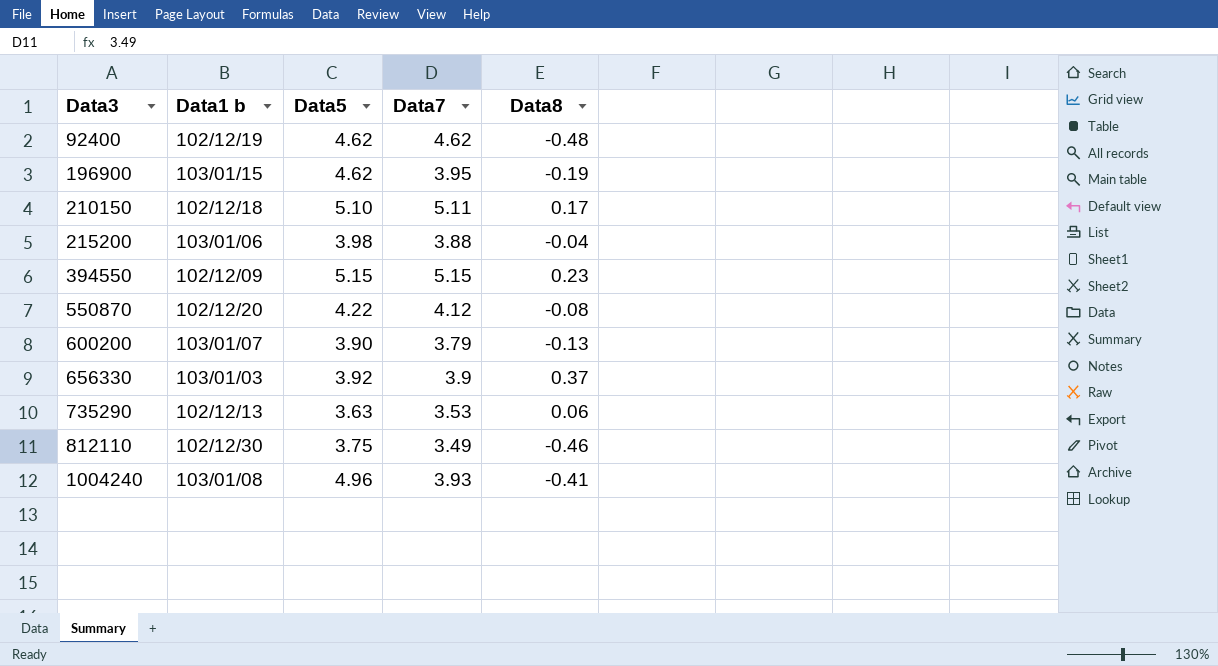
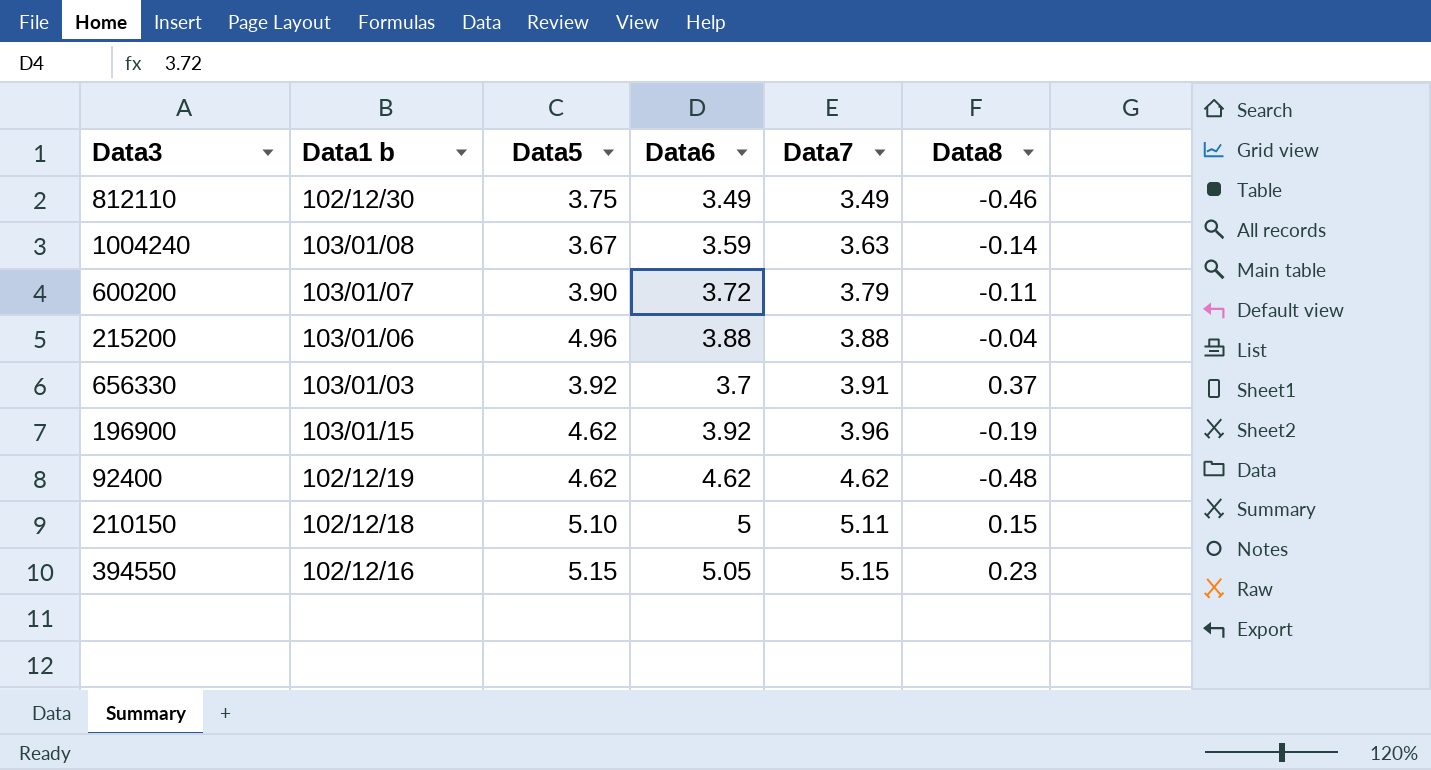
row order: Data3 ascending -> Data7 ascending
column Data6 | position: none -> 4
row 550870: 102/12/20 | 4.22 | 4.12 | -0.08 -> none
row 735290: 102/12/13 | 3.63 | 3.53 | 0.06 -> none
1004240 | Data5: 4.96 -> 3.67
1004240 | Data7: 3.93 -> 3.63
1004240 | Data8: -0.41 -> -0.14
600200 | Data8: -0.13 -> -0.11
215200 | Data5: 3.98 -> 4.96
656330 | Data7: 3.9 -> 3.91
196900 | Data7: 3.95 -> 3.96
210150 | Data8: 0.17 -> 0.15
394550 | Data1 b: 102/12/09 -> 102/12/16

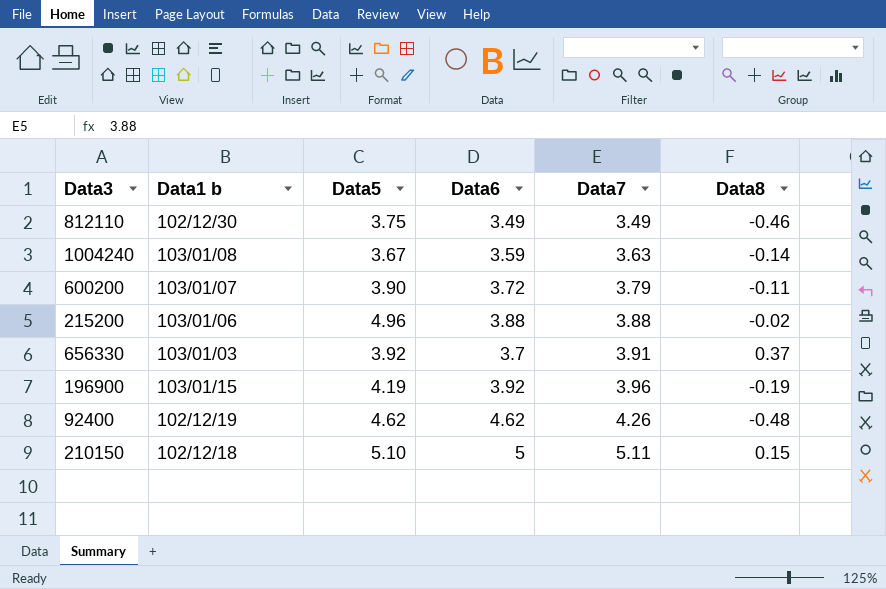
row 394550: 102/12/16 | 5.15 | 5.05 | 5.15 | 0.23 -> none
215200 | Data8: -0.04 -> -0.02
196900 | Data5: 4.62 -> 4.19
92400 | Data7: 4.62 -> 4.26

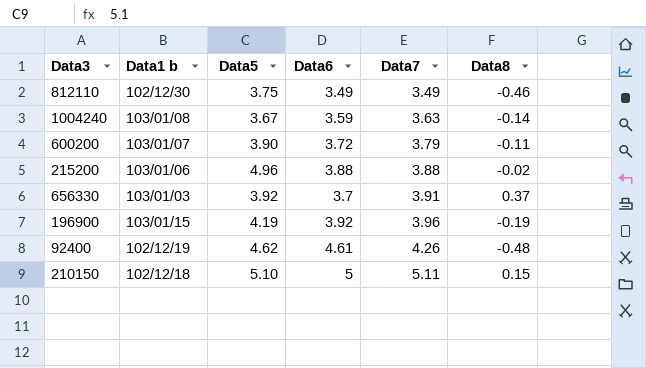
92400 | Data6: 4.62 -> 4.61

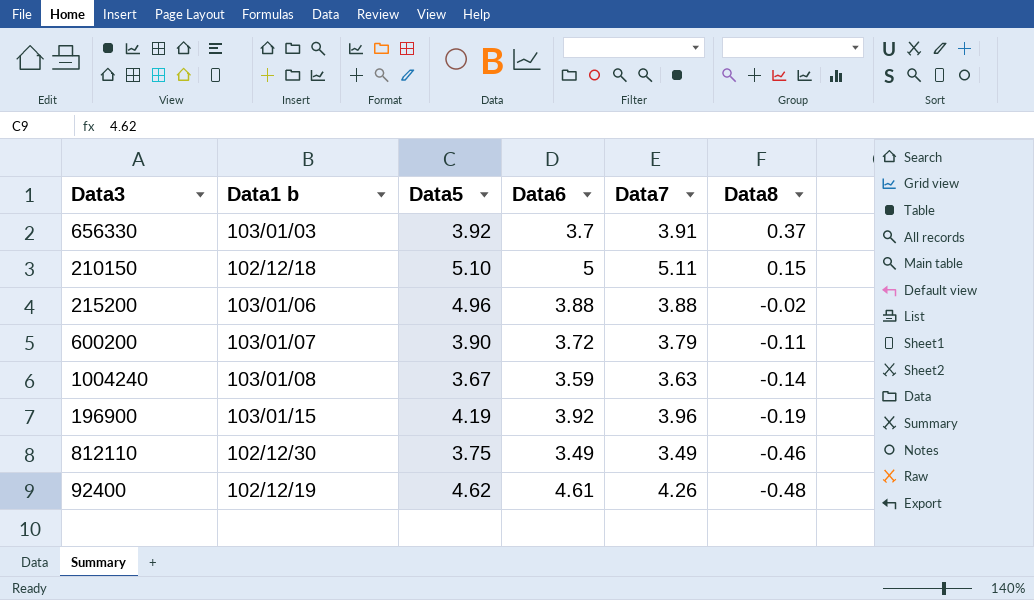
row order: Data7 ascending -> Data8 descending

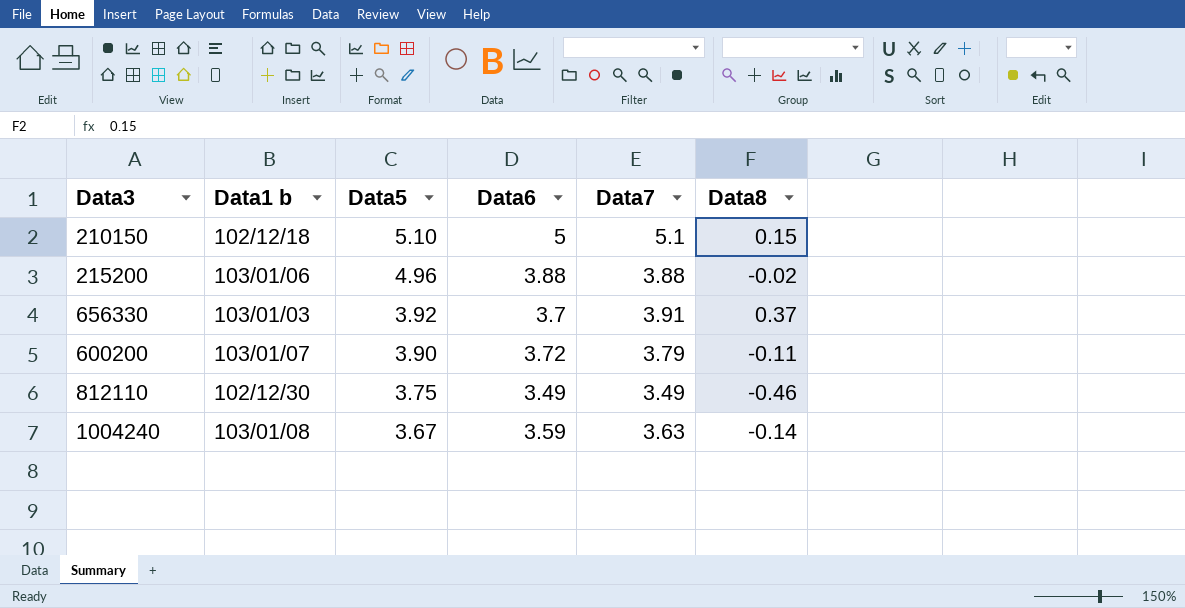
row order: Data8 descending -> Data5 descending
row 196900: 103/01/15 | 4.19 | 3.92 | 3.96 | -0.19 -> none
row 92400: 102/12/19 | 4.62 | 4.61 | 4.26 | -0.48 -> none
210150 | Data7: 5.11 -> 5.1

